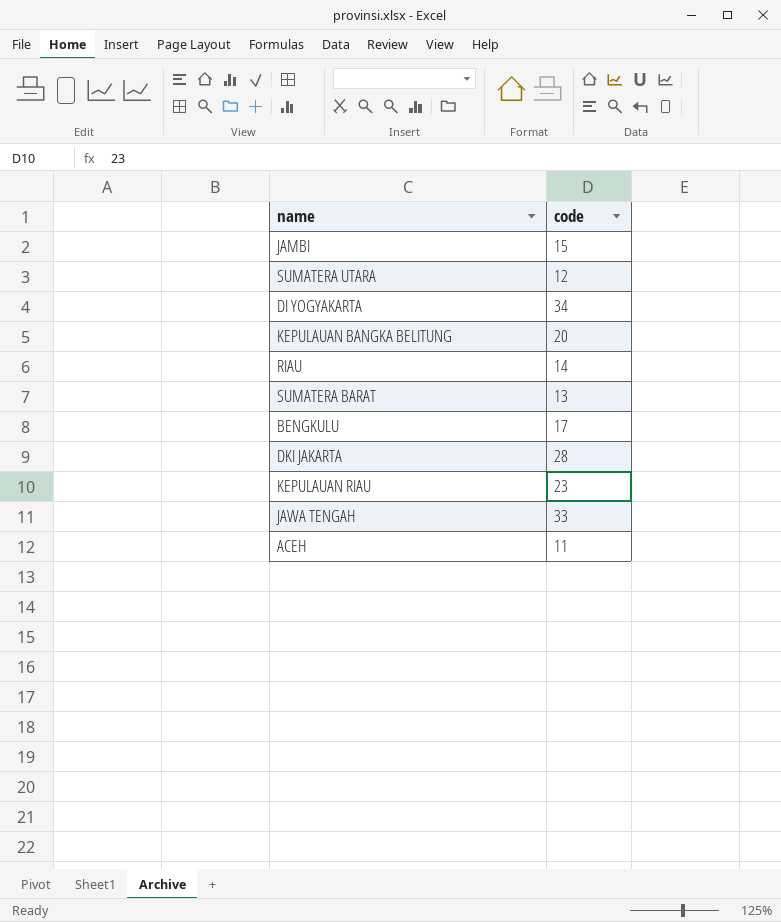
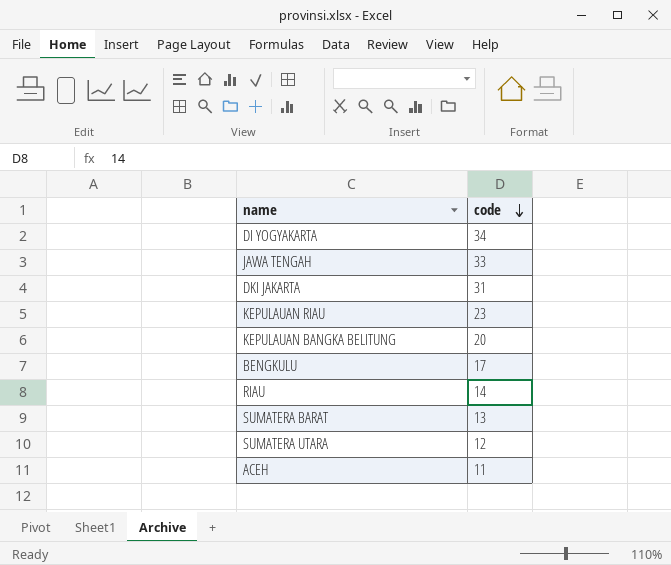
row order: none -> code descending
row JAMBI: 15 -> none
DKI JAKARTA | code: 28 -> 31

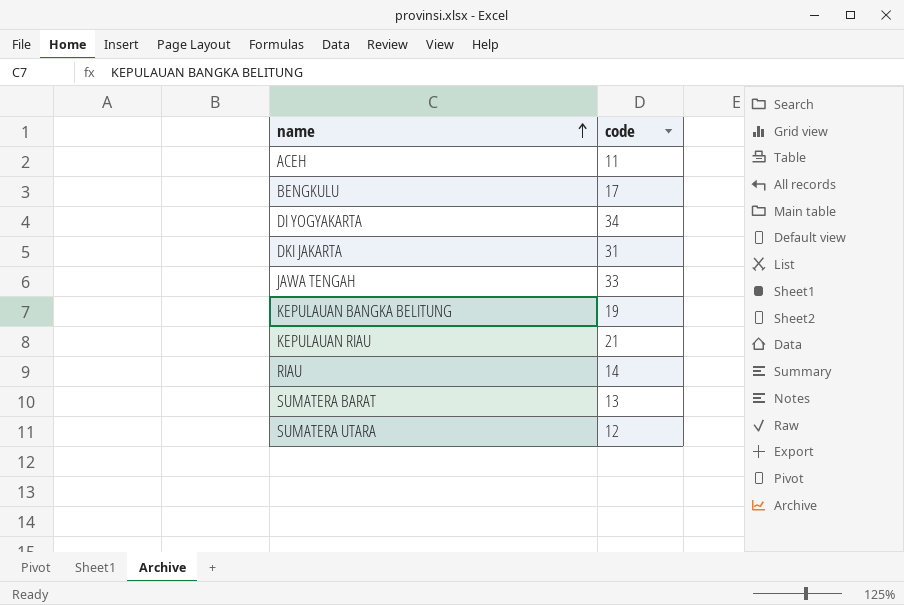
row order: code descending -> name ascending
KEPULAUAN BANGKA BELITUNG | code: 20 -> 19
KEPULAUAN RIAU | code: 23 -> 21

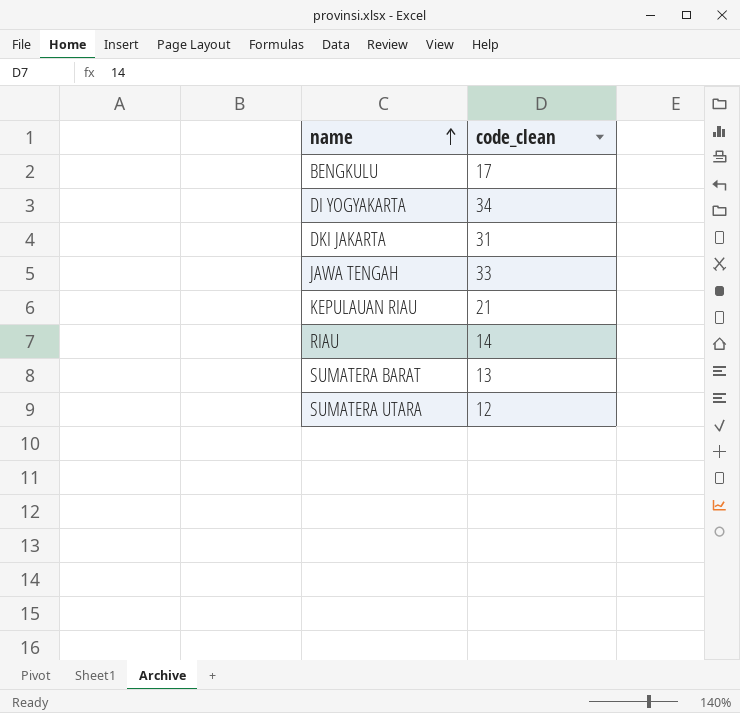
column name: code -> code_clean
row ACEH: 11 -> none
row KEPULAUAN BANGKA BELITUNG: 19 -> none

